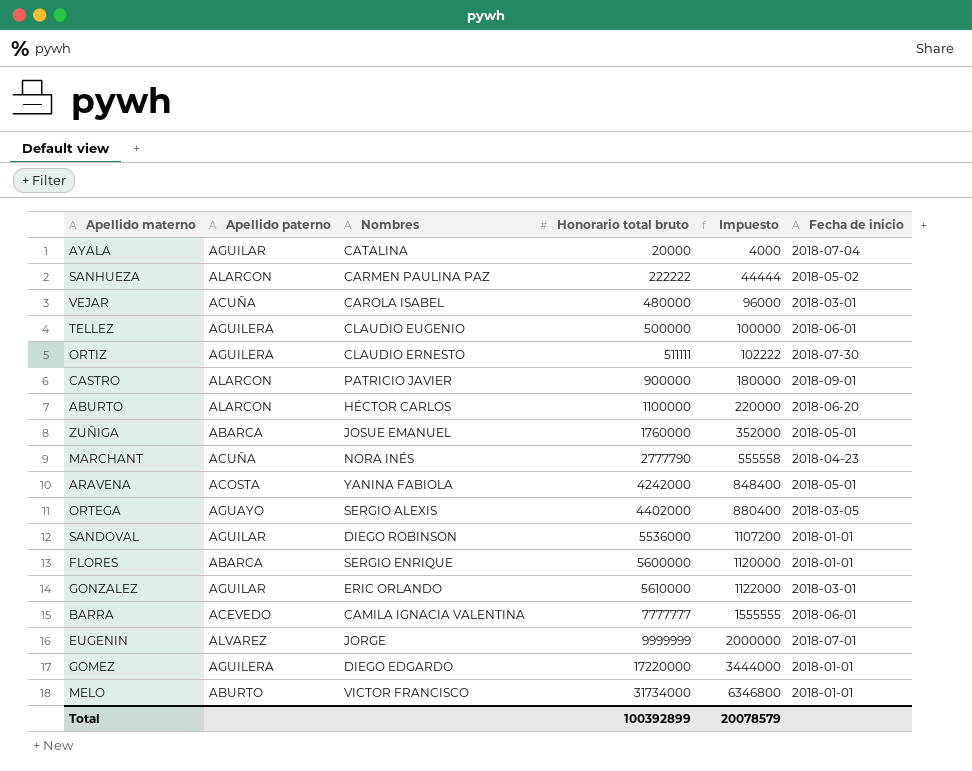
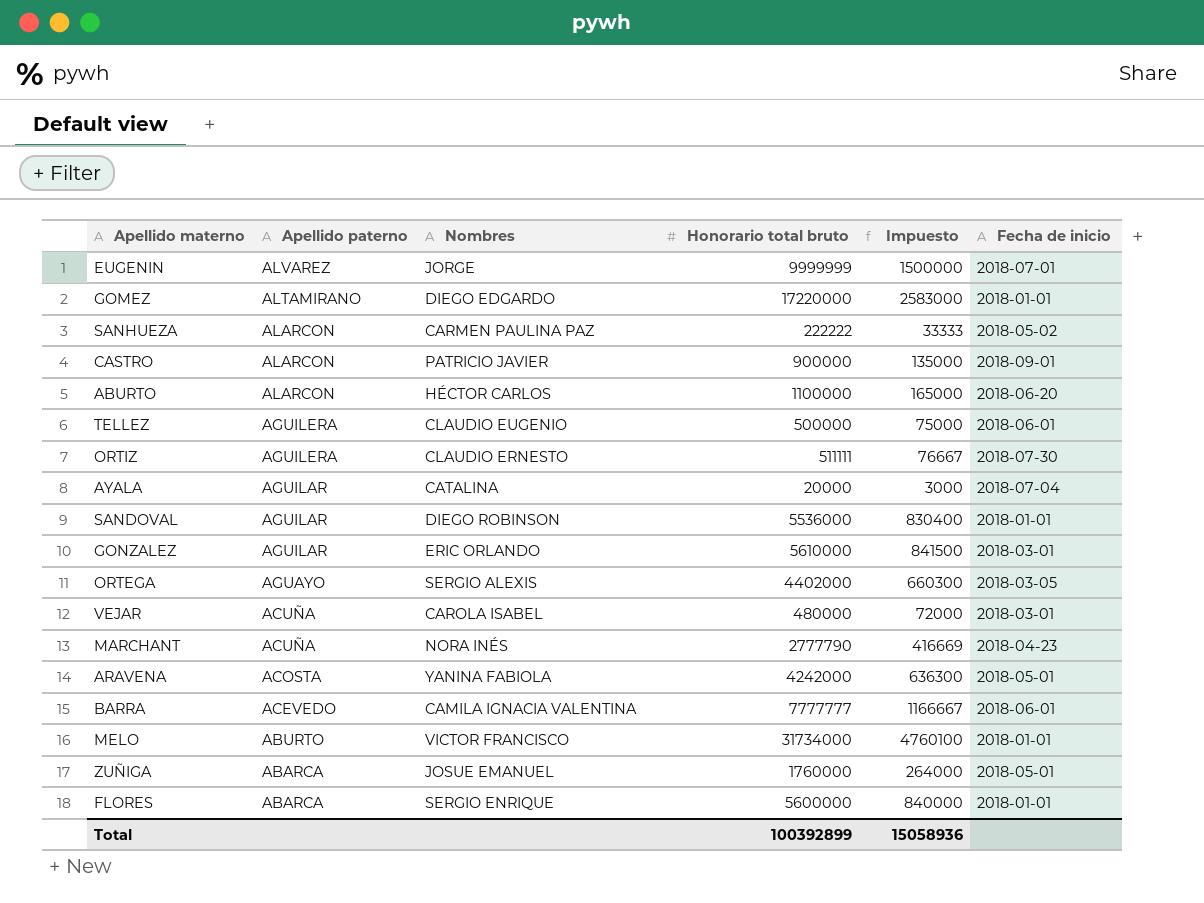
row order: Honorario total bruto ascending -> Apellido paterno descending
column Impuesto | formula: [Honorario total bruto] * 0,2 -> [Honorario total bruto] * 0,15
GOMEZ | Apellido paterno: AGUILERA -> ALTAMIRANO
Total | Impuesto: 20078579 -> 15058936

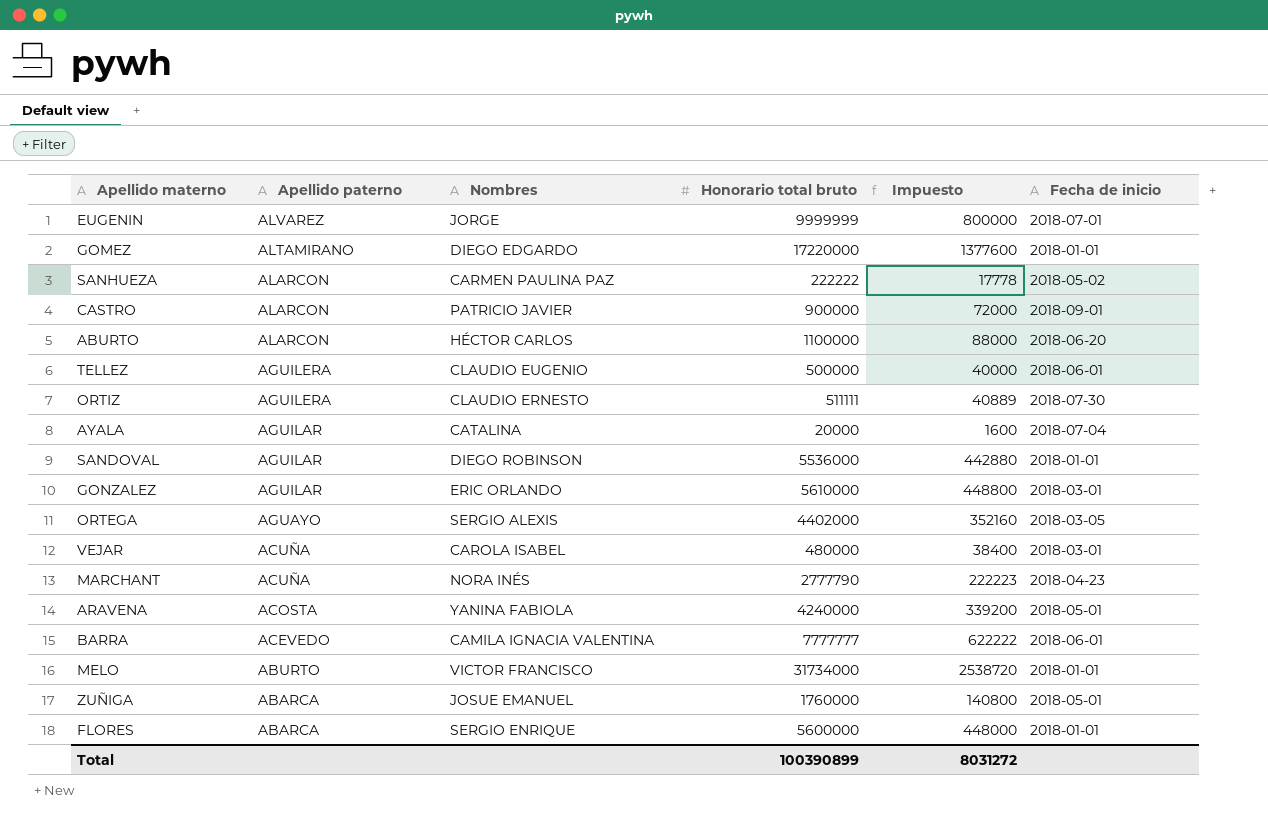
column Impuesto | formula: [Honorario total bruto] * 0,15 -> [Honorario total bruto] * 0,08
ARAVENA | Honorario total bruto: 4242000 -> 4240000
Total | Honorario total bruto: 100392899 -> 100390899
Total | Impuesto: 15058936 -> 8031272

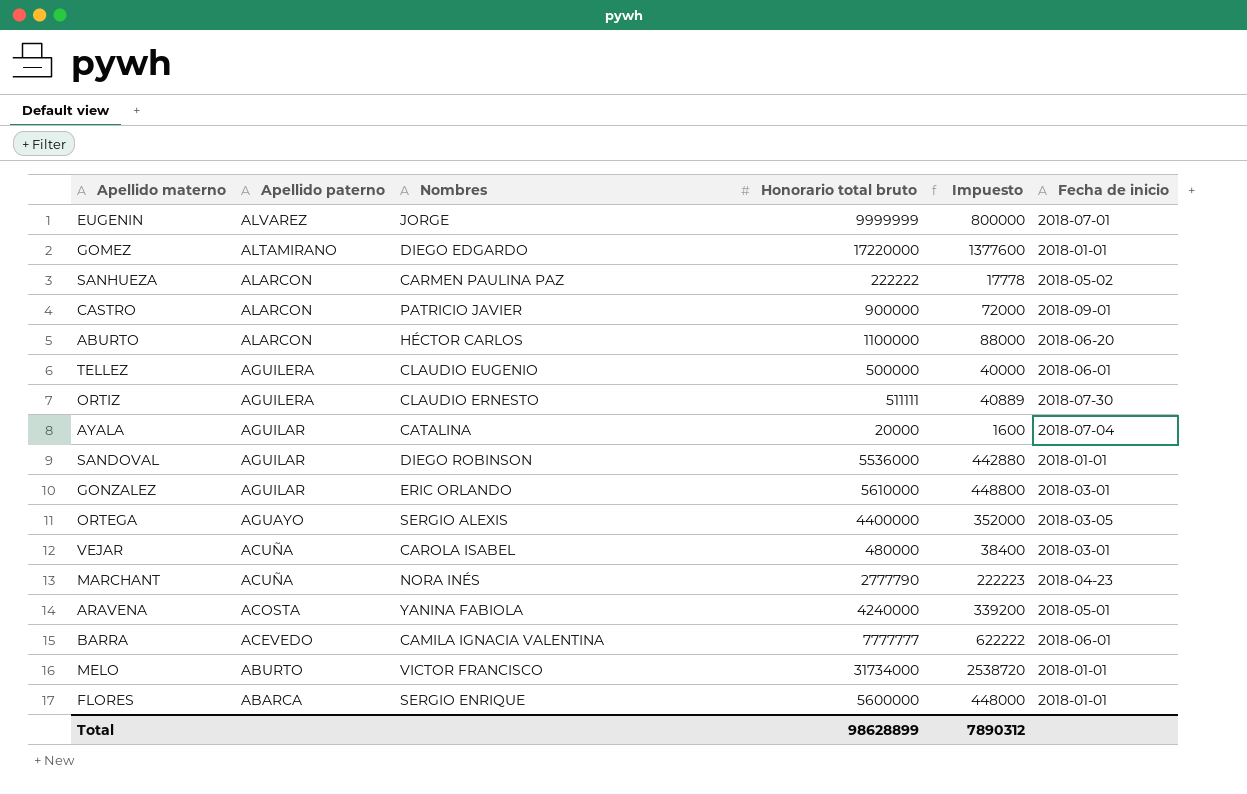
row ZUÑIGA: ABARCA | JOSUE EMANUEL | 1760000 | 140800 | 2018-05-01 -> none
ORTEGA | Honorario total bruto: 4402000 -> 4400000
ORTEGA | Impuesto: 352160 -> 352000
Total | Honorario total bruto: 100390899 -> 98628899
Total | Impuesto: 8031272 -> 7890312

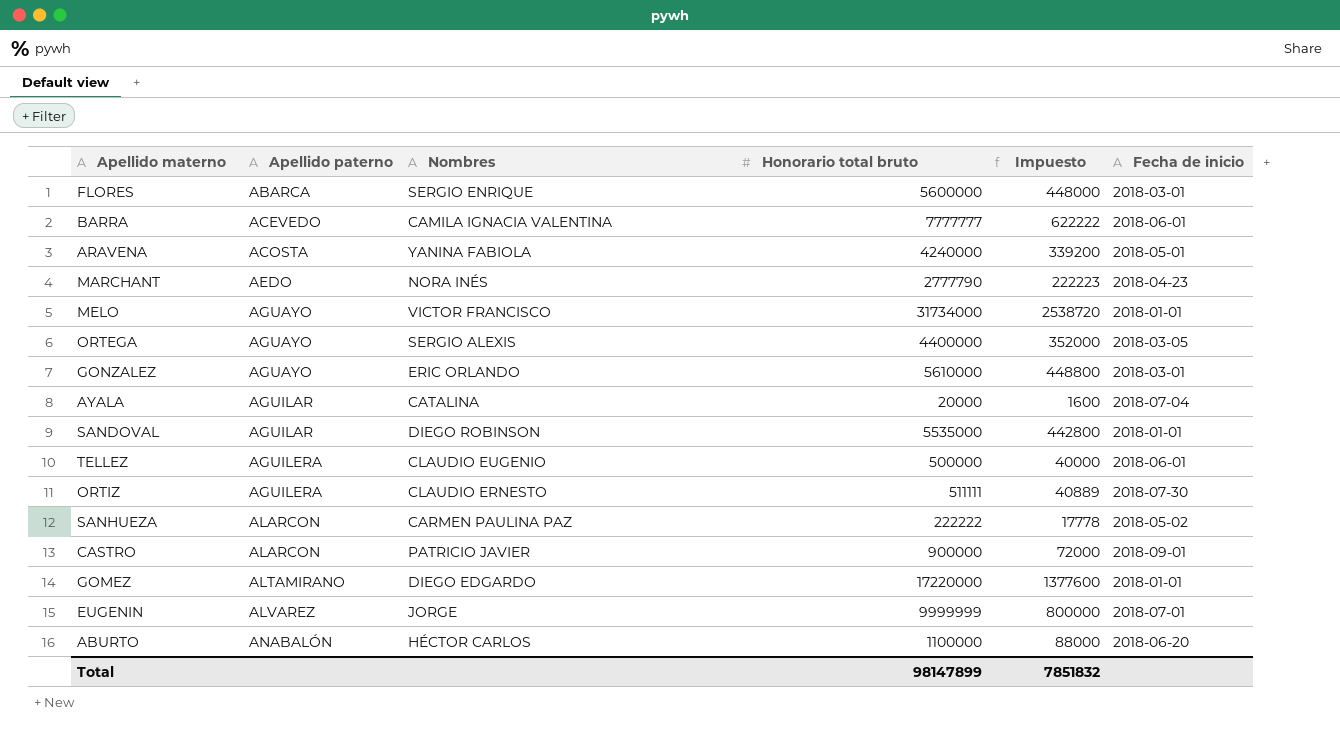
row order: Apellido paterno descending -> Apellido paterno ascending
row VEJAR: ACUÑA | CAROLA ISABEL | 480000 | 38400 | 2018-03-01 -> none
FLORES | Fecha de inicio: 2018-01-01 -> 2018-03-01
MARCHANT | Apellido paterno: ACUÑA -> AEDO
MELO | Apellido paterno: ABURTO -> AGUAYO
GONZALEZ | Apellido paterno: AGUILAR -> AGUAYO
SANDOVAL | Honorario total bruto: 5536000 -> 5535000
SANDOVAL | Impuesto: 442880 -> 442800
ABURTO | Apellido paterno: ALARCON -> ANABALÓN
Total | Honorario total bruto: 98628899 -> 98147899
Total | Impuesto: 7890312 -> 7851832

